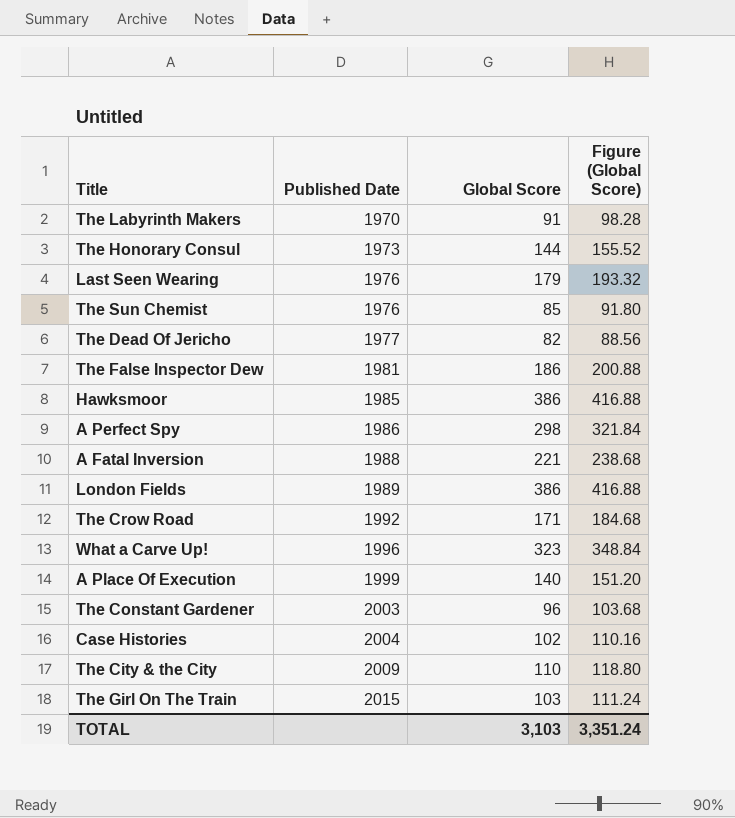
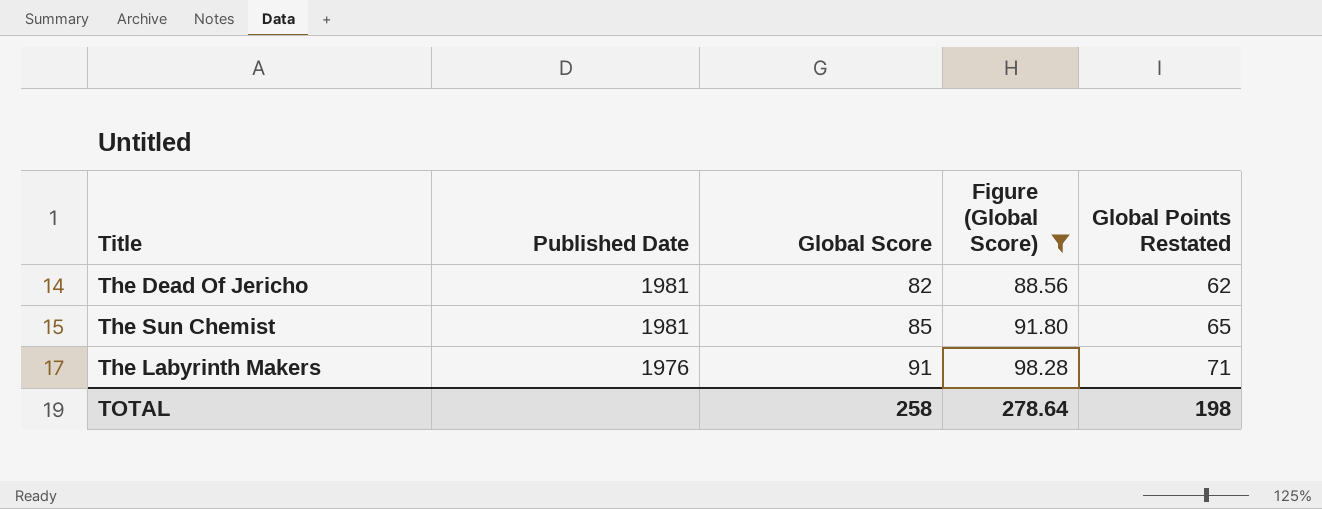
filter: none -> Figure (Global Score) <= 98.28
row order: Published Date ascending -> Published Date descending
column Global Points Restated | formula: none -> [Global Score] - 20
The Dead Of Jericho | Published Date: 1977 -> 1981
The Sun Chemist | Published Date: 1976 -> 1981
The Labyrinth Makers | Published Date: 1970 -> 1976
TOTAL | Global Score: 3,103 -> 258
TOTAL | Figure (Global Score): 3,351.24 -> 278.64

